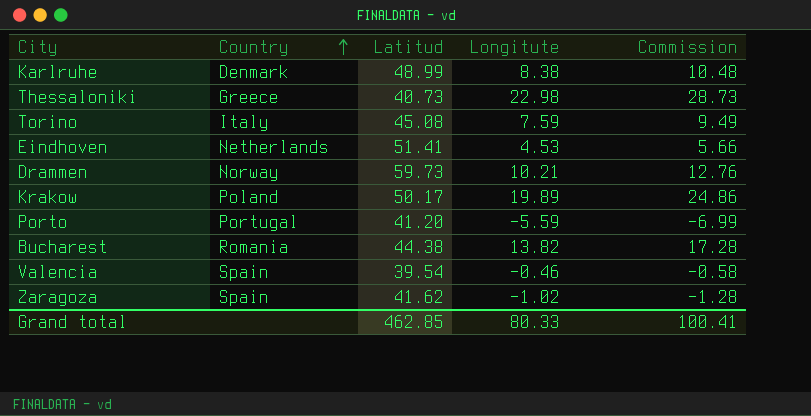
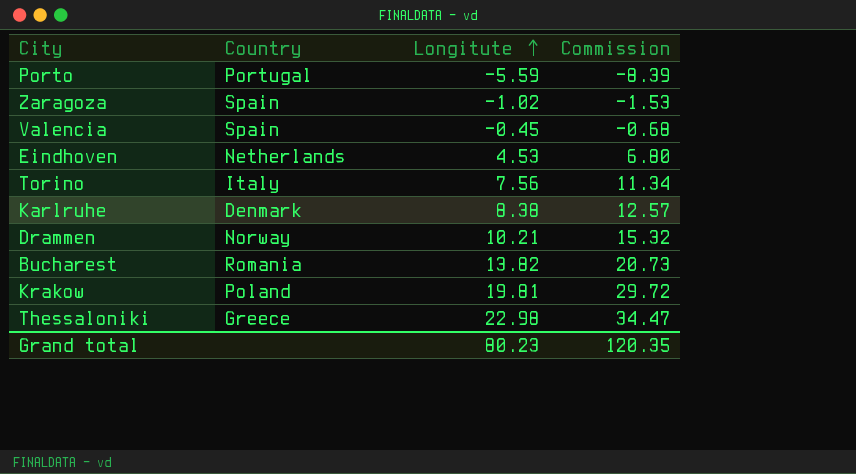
row order: Country ascending -> Longitute ascending
column Latitud | position: 3 -> none
column Commission | formula: [Longitute] * 1.25 -> [Longitute] * 1.5
Valencia | Longitute: -0.46 -> -0.45
Torino | Longitute: 7.59 -> 7.56
Krakow | Longitute: 19.89 -> 19.81
Grand total | Longitute: 80.33 -> 80.23
Grand total | Commission: 100.41 -> 120.35

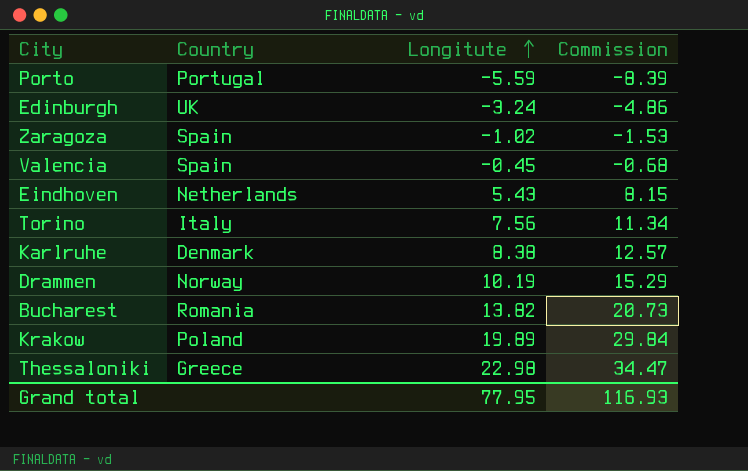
row Edinburgh: none -> UK | -3.24 | -4.86
Eindhoven | Longitute: 4.53 -> 5.43
Eindhoven | Commission: 6.80 -> 8.15
Drammen | Longitute: 10.21 -> 10.19
Drammen | Commission: 15.32 -> 15.29
Krakow | Longitute: 19.81 -> 19.89
Krakow | Commission: 29.72 -> 29.84
Grand total | Longitute: 80.23 -> 77.95
Grand total | Commission: 120.35 -> 116.93

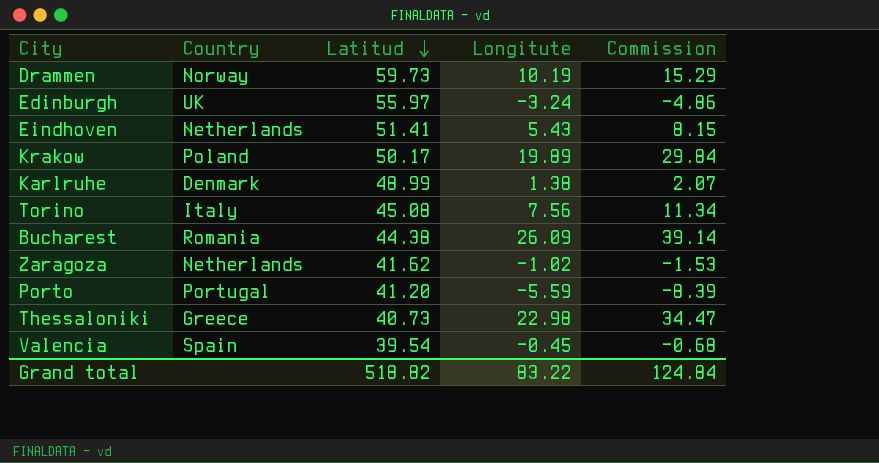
row order: Longitute ascending -> Latitud descending
column Latitud | position: none -> 3
Karlruhe | Longitute: 8.38 -> 1.38
Karlruhe | Commission: 12.57 -> 2.07
Bucharest | Longitute: 13.82 -> 26.09
Bucharest | Commission: 20.73 -> 39.14
Zaragoza | Country: Spain -> Netherlands
Grand total | Longitute: 77.95 -> 83.22
Grand total | Commission: 116.93 -> 124.84

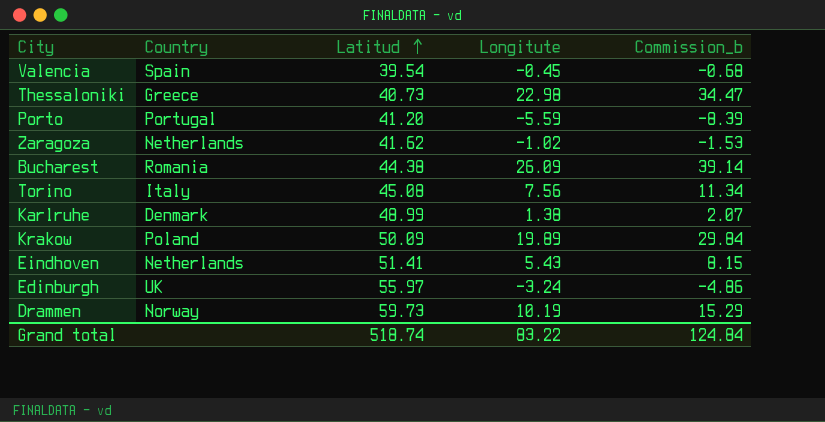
row order: Latitud descending -> Latitud ascending
column name: Commission -> Commission_b
Krakow | Latitud: 50.17 -> 50.09
Grand total | Latitud: 518.82 -> 518.74

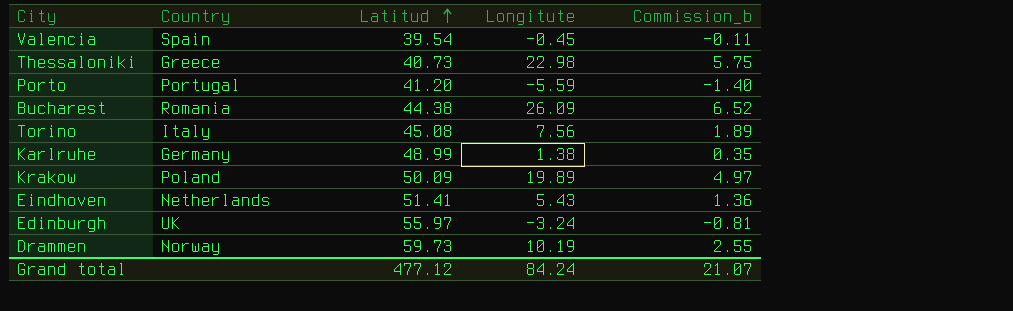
column Commission_b | formula: [Longitute] * 1.5 -> [Longitute] * 0.25
row Zaragoza: Netherlands | 41.62 | -1.02 | -1.53 -> none
Karlruhe | Country: Denmark -> Germany
Grand total | Latitud: 518.74 -> 477.12
Grand total | Longitute: 83.22 -> 84.24
Grand total | Commission_b: 124.84 -> 21.07

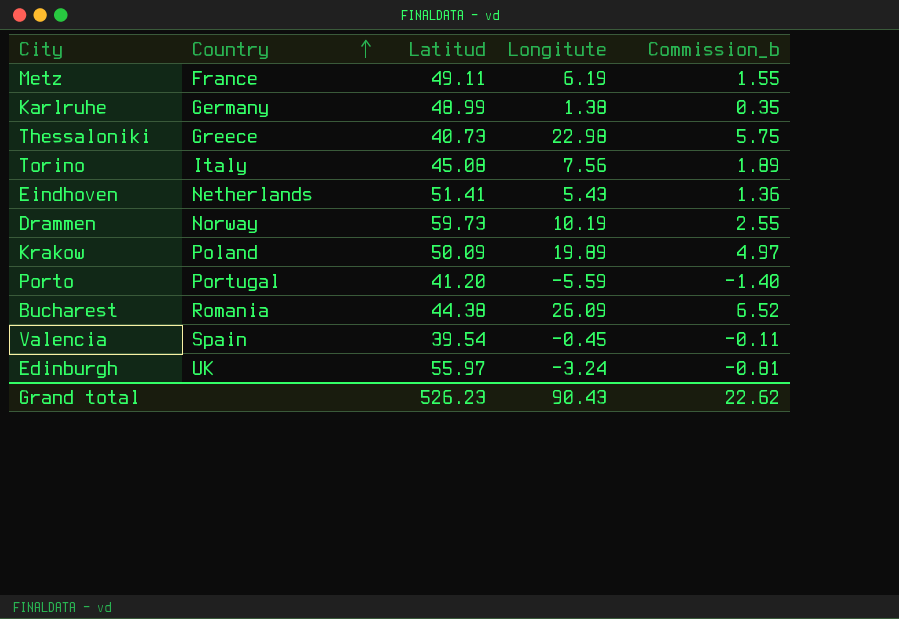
row order: Latitud ascending -> Country ascending
row Metz: none -> France | 49.11 | 6.19 | 1.55
Grand total | Latitud: 477.12 -> 526.23
Grand total | Longitute: 84.24 -> 90.43
Grand total | Commission_b: 21.07 -> 22.62

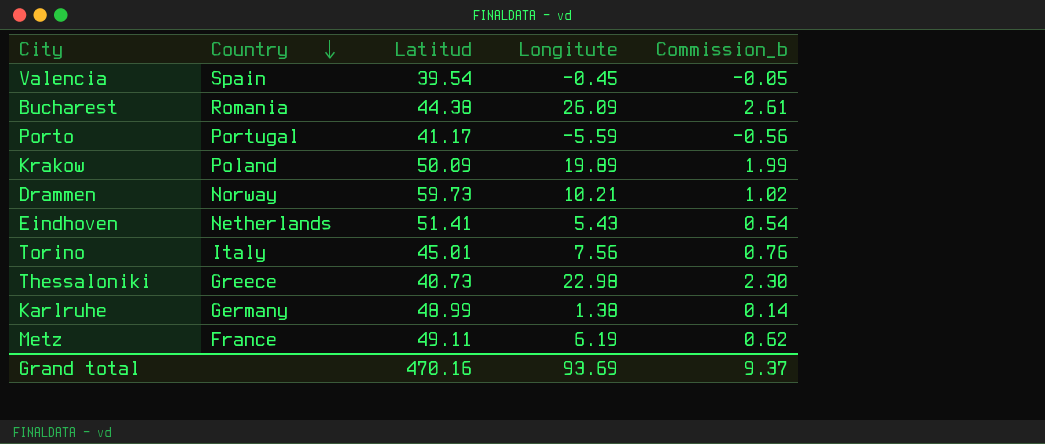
row order: Country ascending -> Country descending
column Commission_b | formula: [Longitute] * 0.25 -> [Longitute] * 0.1
row Edinburgh: UK | 55.97 | -3.24 | -0.81 -> none
Porto | Latitud: 41.20 -> 41.17
Drammen | Longitute: 10.19 -> 10.21
Torino | Latitud: 45.08 -> 45.01
Grand total | Latitud: 526.23 -> 470.16
Grand total | Longitute: 90.43 -> 93.69
Grand total | Commission_b: 22.62 -> 9.37

